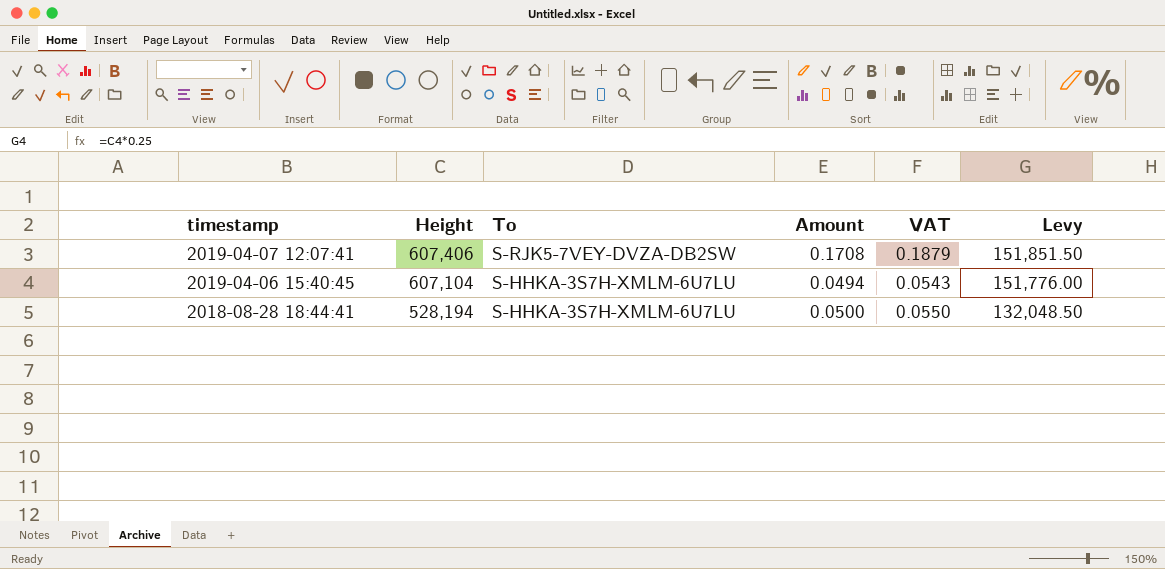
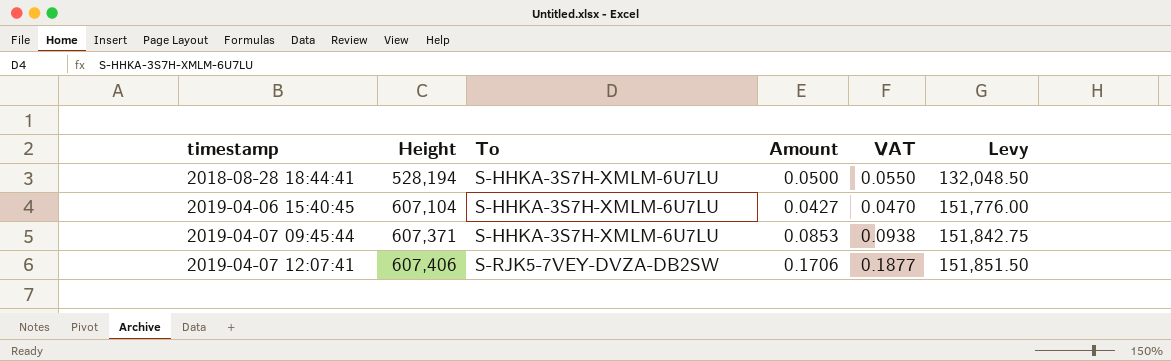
row order: timestamp descending -> timestamp ascending
2019-04-06 15:40:45 | Amount: 0.0494 -> 0.0427
2019-04-06 15:40:45 | VAT: 0.0543 -> 0.0470
row 2019-04-07 09:45:44: none -> 607,371 | S-HHKA-3S7H-XMLM-6U7LU | 0.0853 | 0.0938 | 151,842.75
2019-04-07 12:07:41 | Amount: 0.1708 -> 0.1706
2019-04-07 12:07:41 | VAT: 0.1879 -> 0.1877

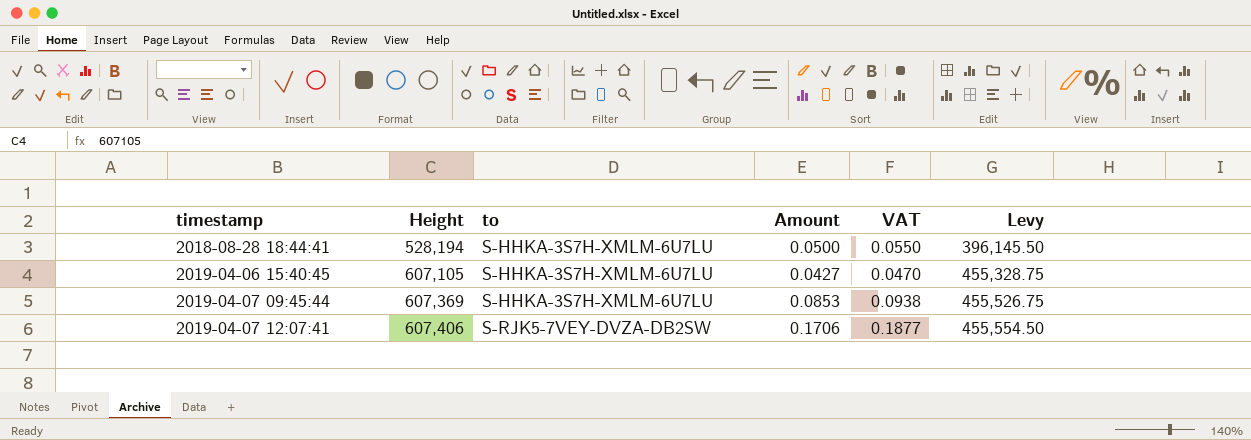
column name: To -> to
column Levy | formula: [Height] * 0.25 -> [Height] * 0.75
2019-04-06 15:40:45 | Height: 607,104 -> 607,105
2019-04-07 09:45:44 | Height: 607,371 -> 607,369

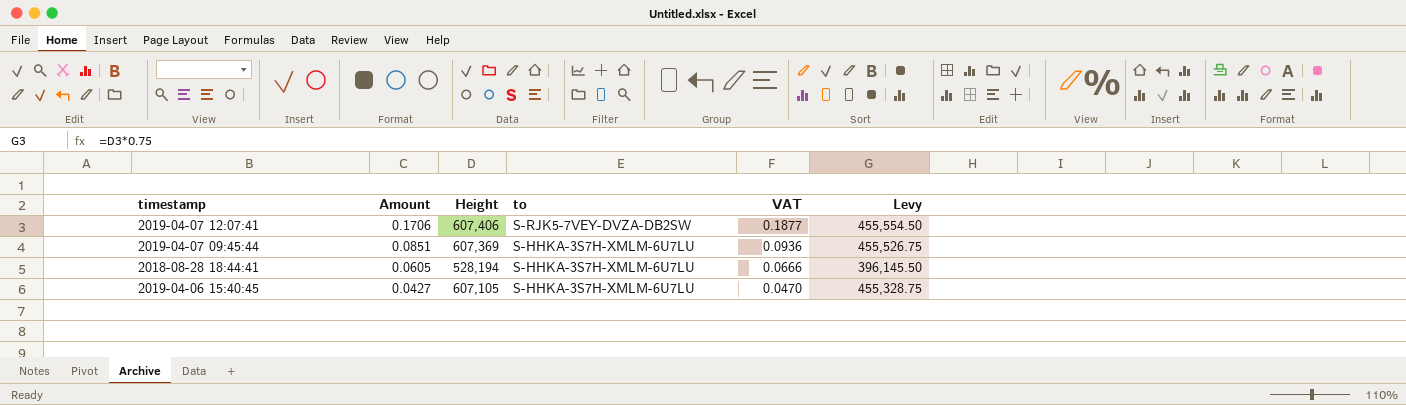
row order: timestamp ascending -> Amount descending
column Amount | position: 4 -> 2
2019-04-07 09:45:44 | Amount: 0.0853 -> 0.0851
2019-04-07 09:45:44 | VAT: 0.0938 -> 0.0936
2018-08-28 18:44:41 | Amount: 0.0500 -> 0.0605
2018-08-28 18:44:41 | VAT: 0.0550 -> 0.0666

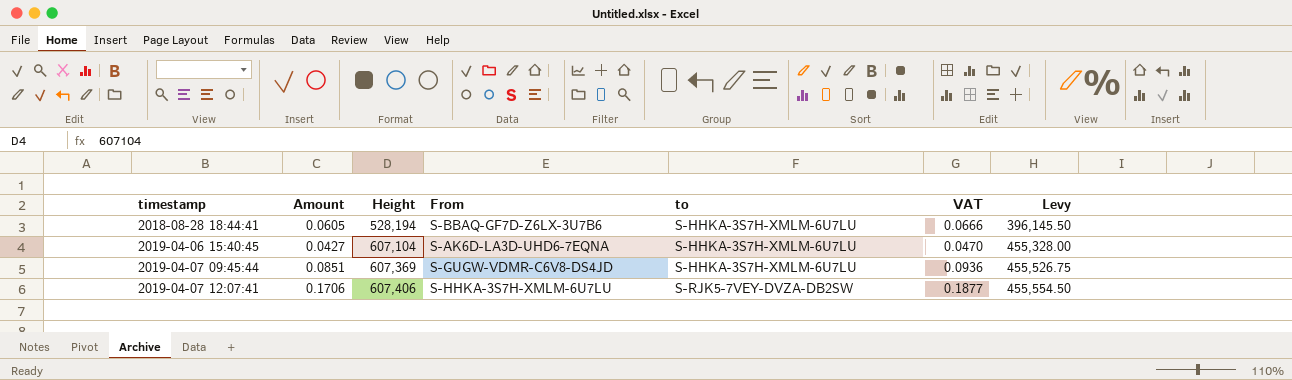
row order: Amount descending -> timestamp ascending
column From | position: none -> 4
2019-04-06 15:40:45 | Height: 607,105 -> 607,104
2019-04-06 15:40:45 | Levy: 455,328.75 -> 455,328.00

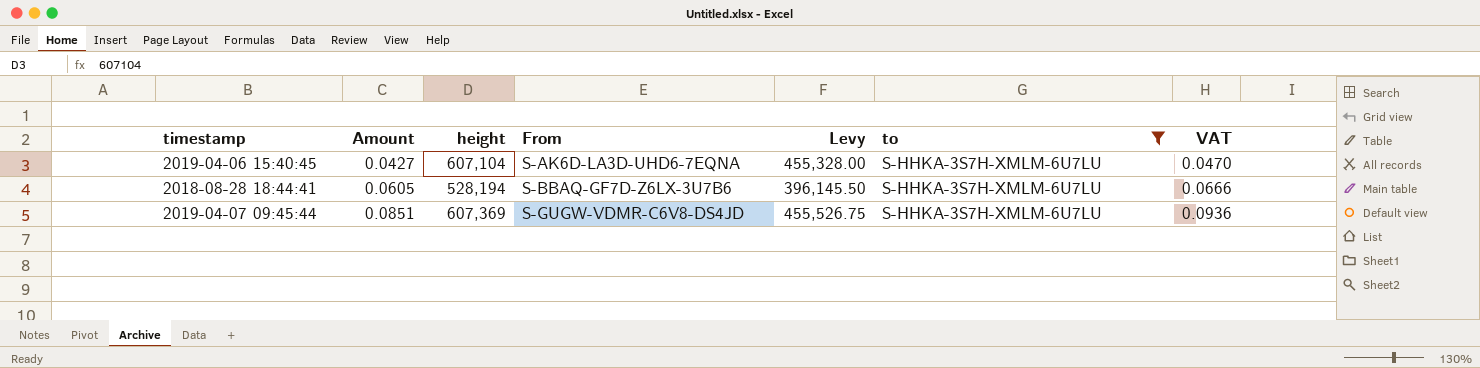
filter: none -> to = S-HHKA-3S7H-XMLM-6U7LU
row order: timestamp ascending -> Amount ascending
column name: Height -> height
column Levy | position: 7 -> 5

